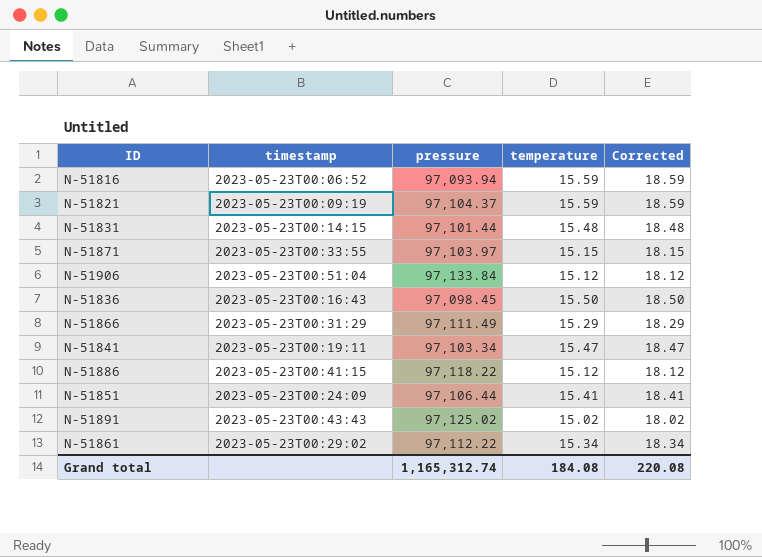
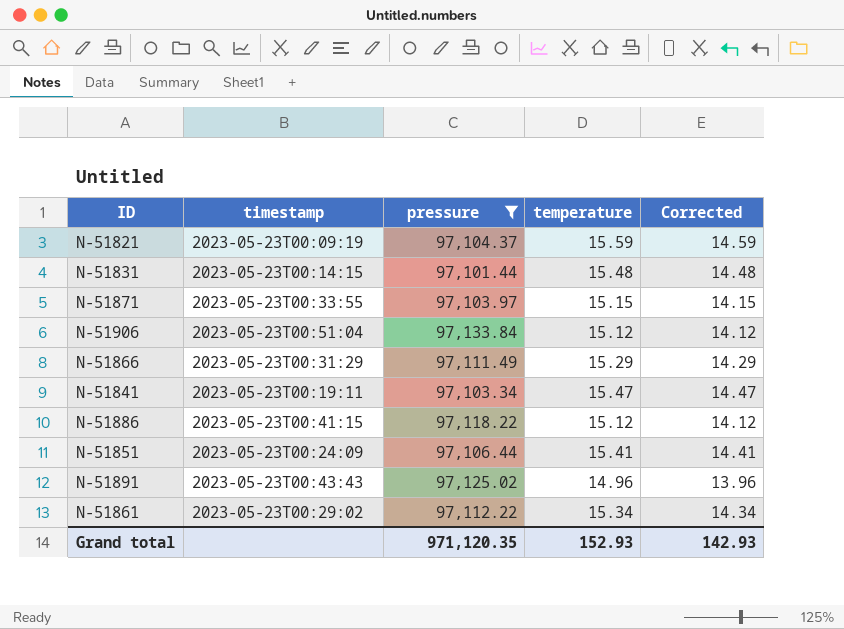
filter: none -> pressure >= 97,101.44
column Corrected | formula: [temperature] + 3 -> [temperature] - 1
N-51891 | temperature: 15.02 -> 14.96
Grand total | pressure: 1,165,312.74 -> 971,120.35
Grand total | temperature: 184.08 -> 152.93
Grand total | Corrected: 220.08 -> 142.93

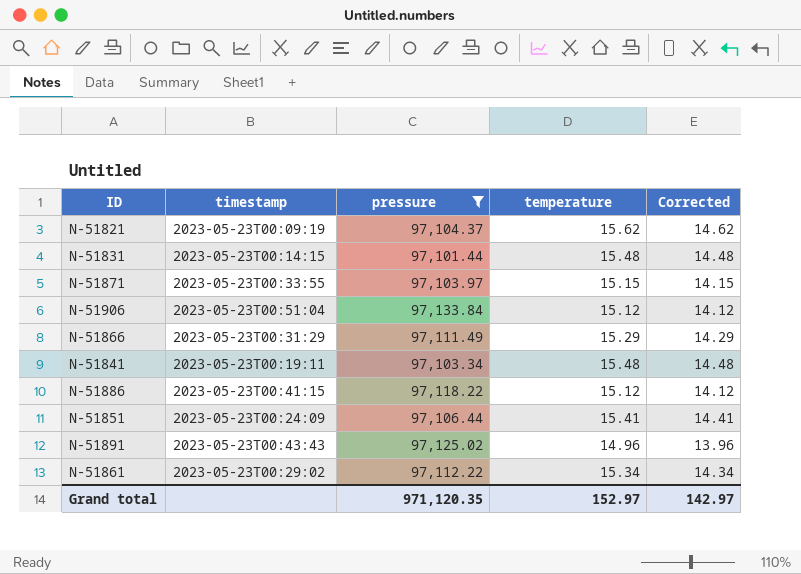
N-51821 | temperature: 15.59 -> 15.62
N-51821 | Corrected: 14.59 -> 14.62
N-51841 | temperature: 15.47 -> 15.48
N-51841 | Corrected: 14.47 -> 14.48
Grand total | temperature: 152.93 -> 152.97
Grand total | Corrected: 142.93 -> 142.97

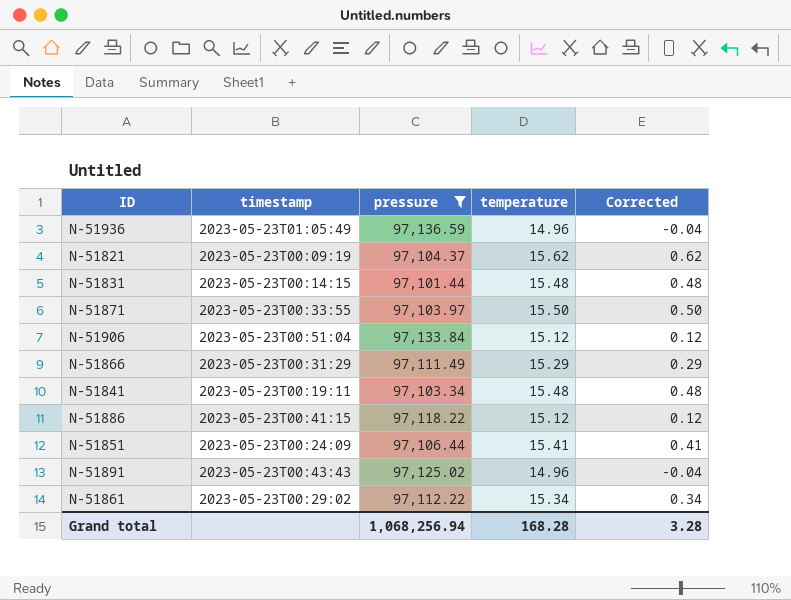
column Corrected | formula: [temperature] - 1 -> [temperature] - 15
row N-51936: none -> 2023-05-23T01:05:49 | 97,136.59 | 14.96 | -0.04
N-51871 | temperature: 15.15 -> 15.50
Grand total | pressure: 971,120.35 -> 1,068,256.94
Grand total | temperature: 152.97 -> 168.28
Grand total | Corrected: 142.97 -> 3.28

